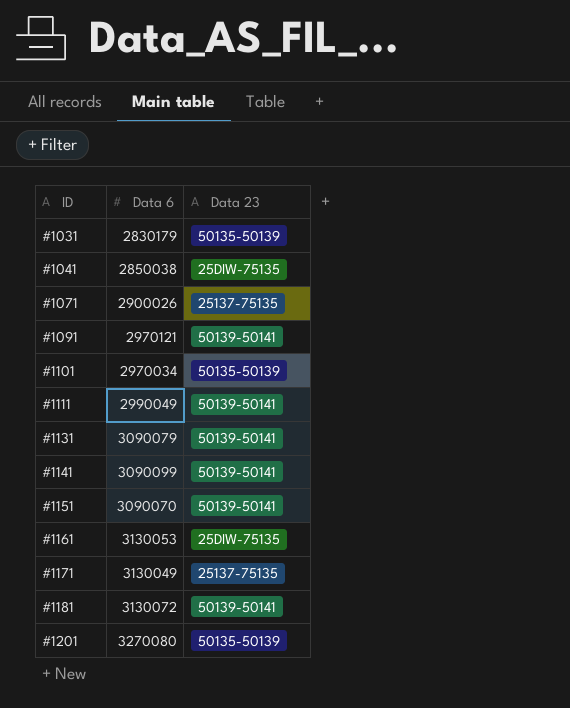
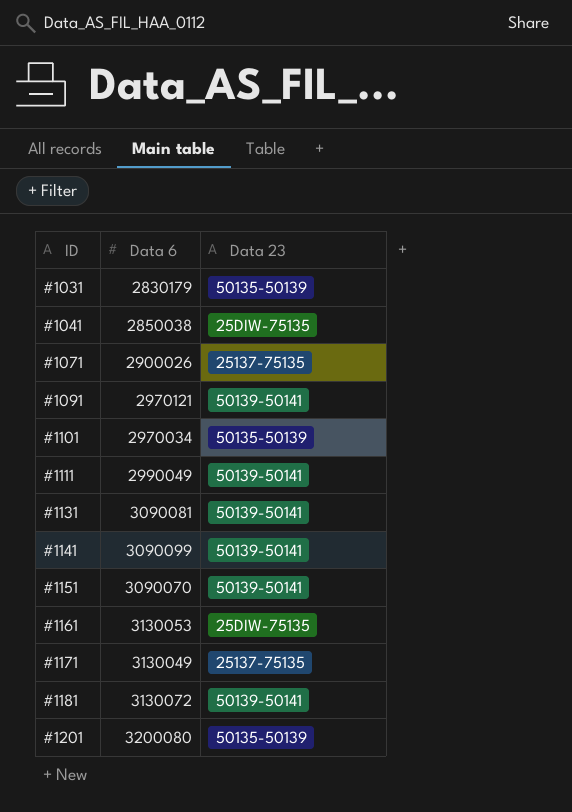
#1131 | Data 6: 3090079 -> 3090081
#1201 | Data 6: 3270080 -> 3200080

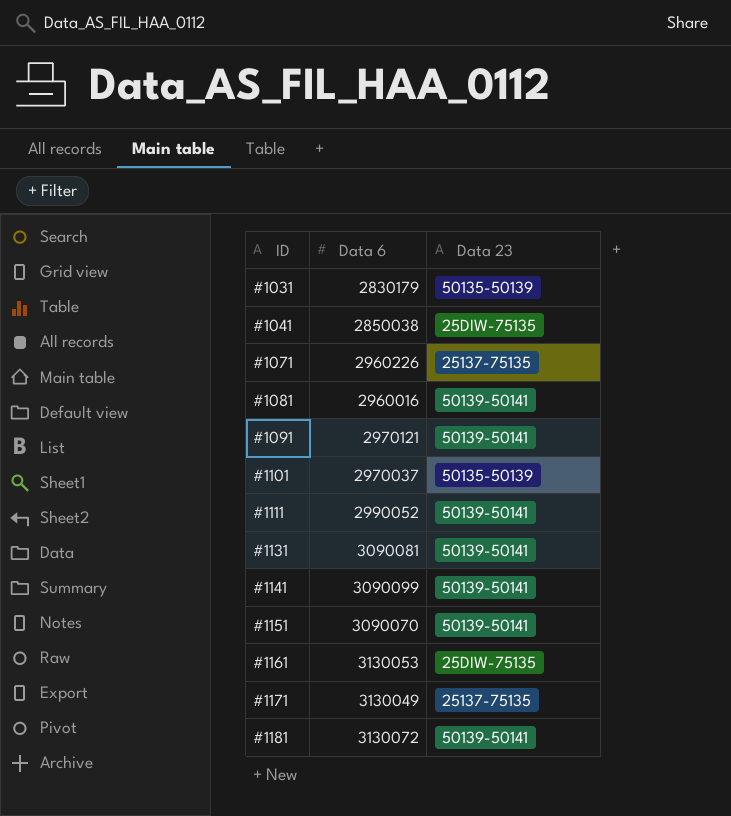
row #1201: 3200080 | 50135-50139 -> none
#1071 | Data 6: 2900026 -> 2960226
row #1081: none -> 2960016 | 50139-50141
#1101 | Data 6: 2970034 -> 2970037
#1111 | Data 6: 2990049 -> 2990052

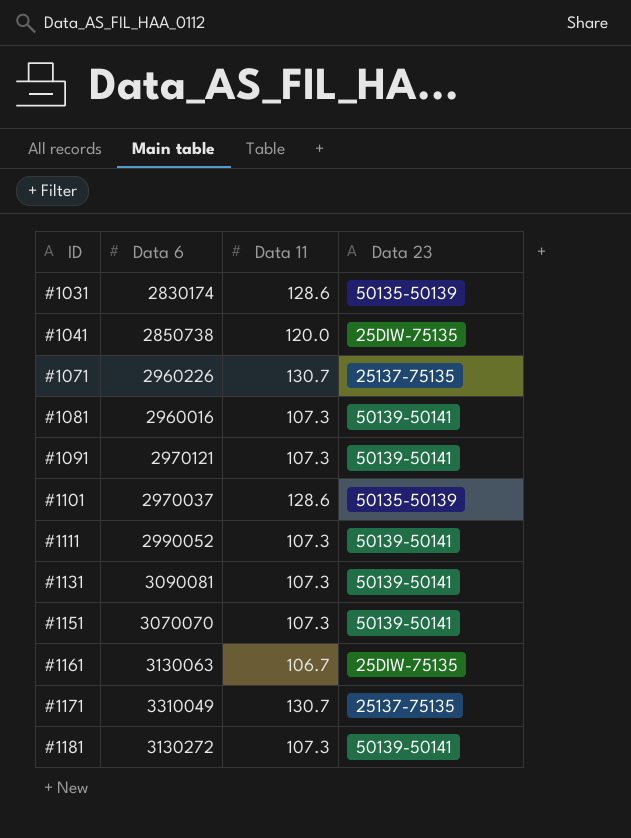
column Data 11 | position: none -> 3
row #1141: 3090099 | 50139-50141 -> none
#1031 | Data 6: 2830179 -> 2830174
#1041 | Data 6: 2850038 -> 2850738
#1151 | Data 6: 3090070 -> 3070070
#1161 | Data 6: 3130053 -> 3130063
#1171 | Data 6: 3130049 -> 3310049
#1181 | Data 6: 3130072 -> 3130272

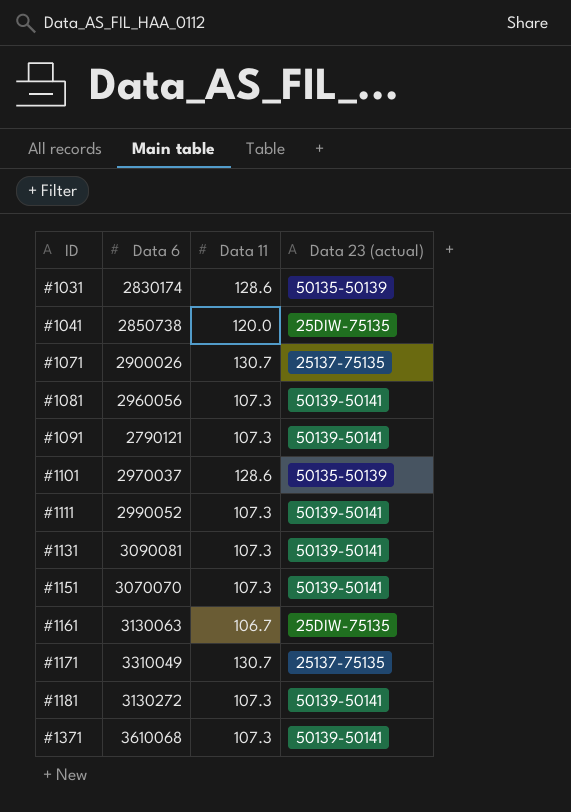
column name: Data 23 -> Data 23 (actual)
#1071 | Data 6: 2960226 -> 2900026
#1081 | Data 6: 2960016 -> 2960056
#1091 | Data 6: 2970121 -> 2790121
row #1371: none -> 3610068 | 107.3 | 50139-50141

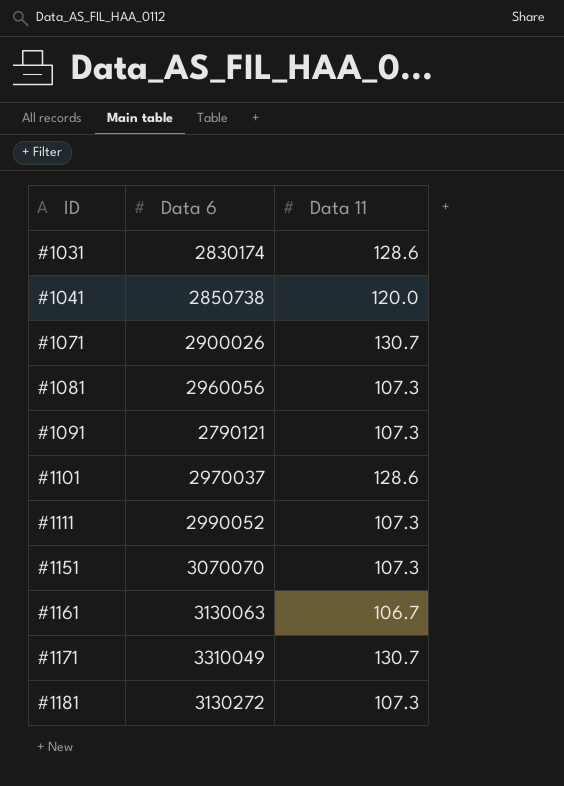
column Data 23 (actual) | position: 4 -> none
row #1131: 3090081 | 107.3 | 50139-50141 -> none
row #1371: 3610068 | 107.3 | 50139-50141 -> none

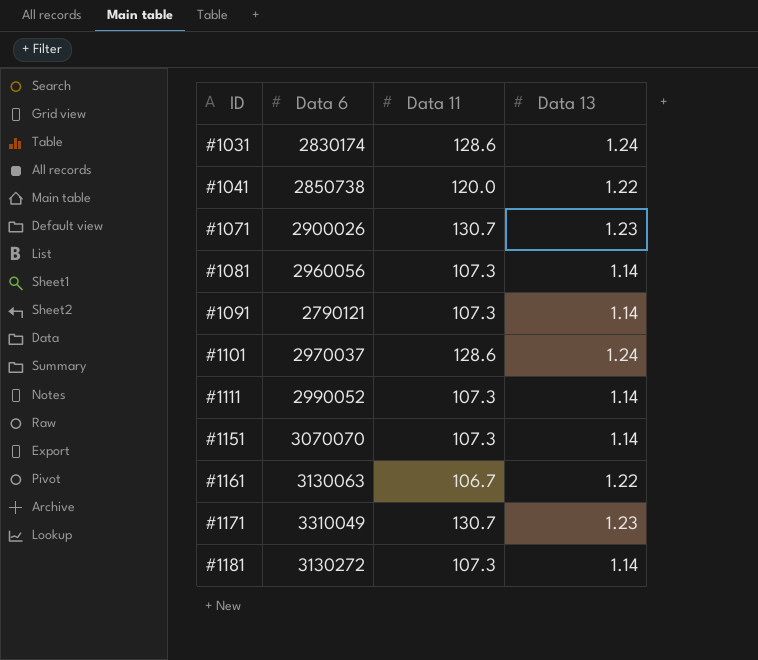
column Data 13 | position: none -> 4

